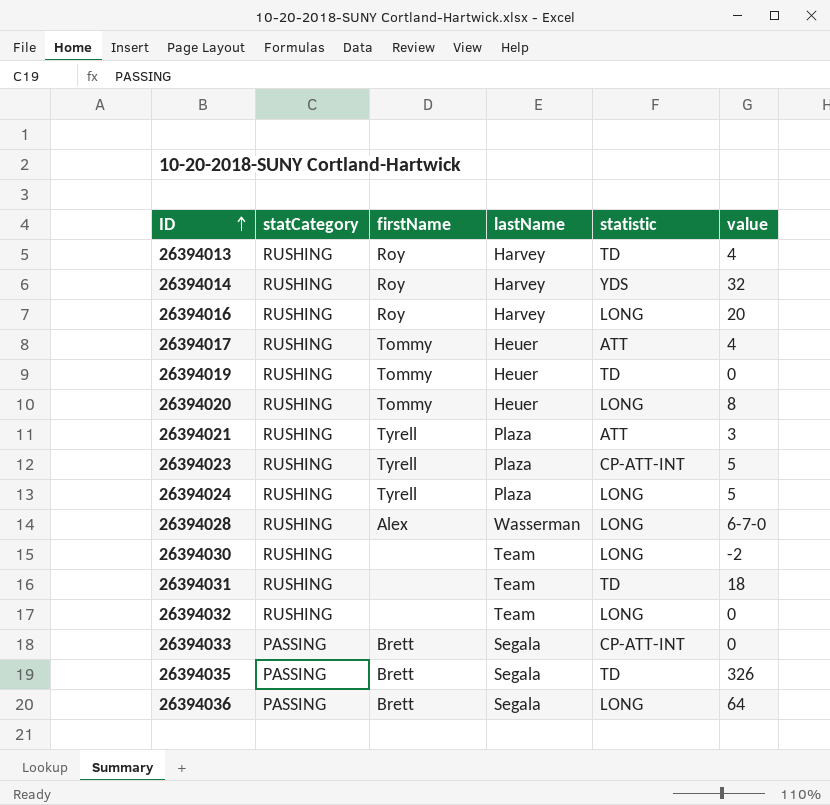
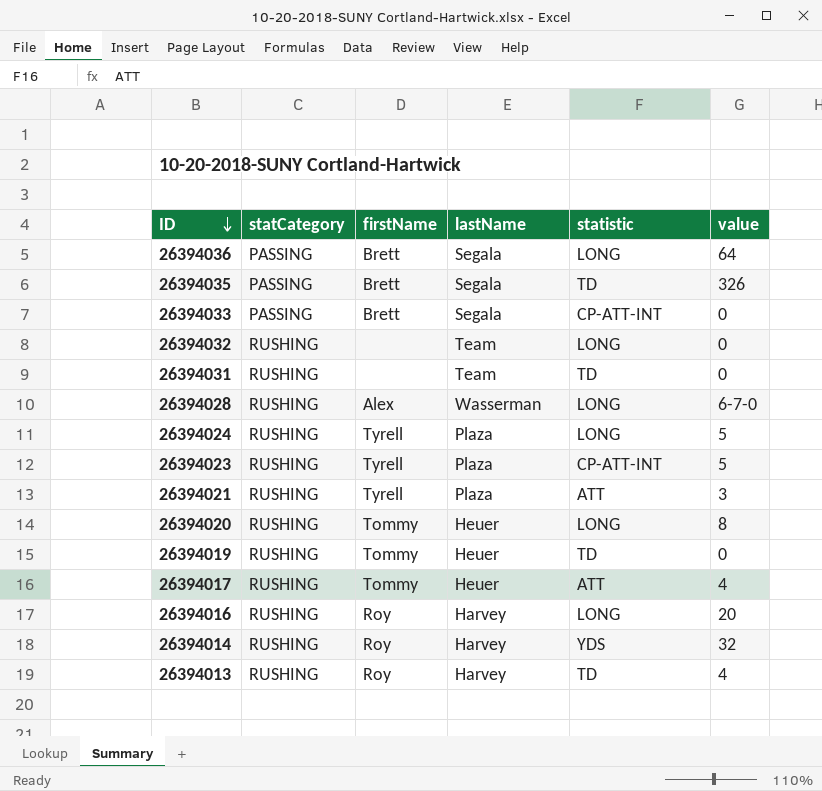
row order: ID ascending -> ID descending
row 26394030: RUSHING | none | Team | LONG | -2 -> none
26394031 | value: 18 -> 0

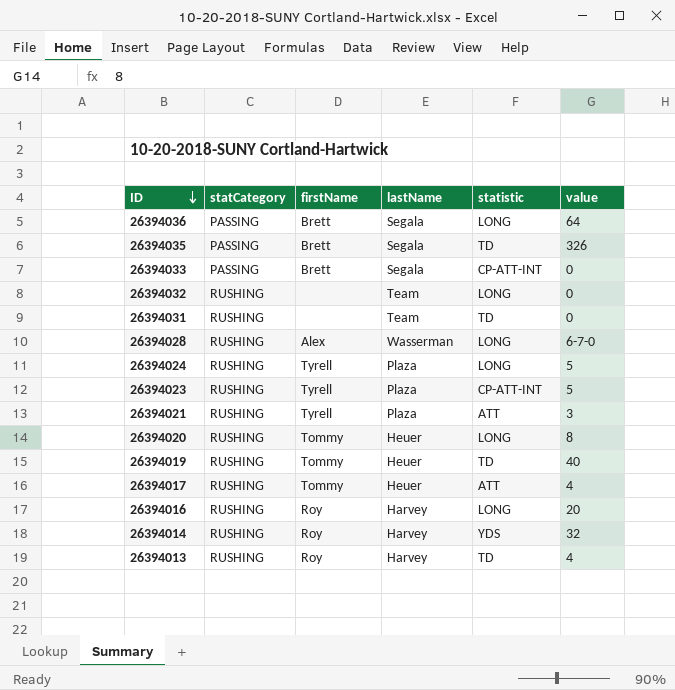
26394019 | value: 0 -> 40

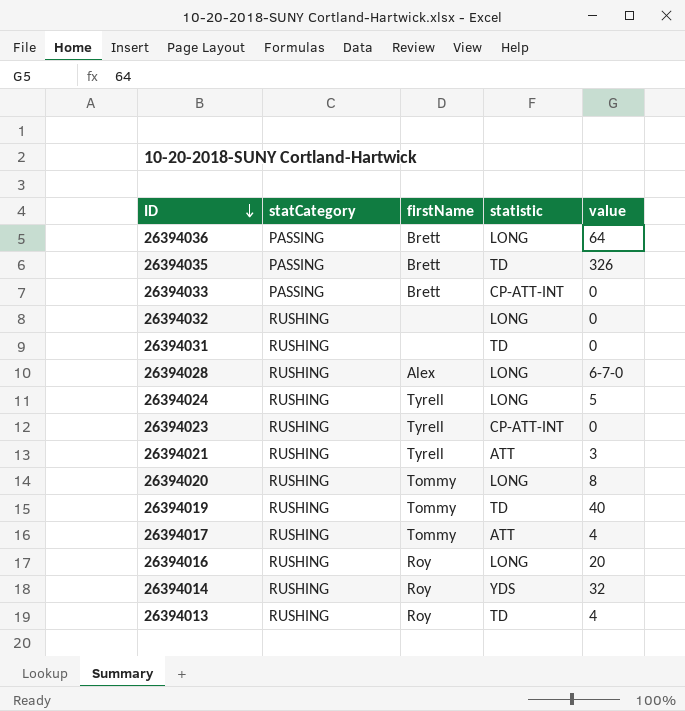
column lastName | position: 4 -> none
26394023 | value: 5 -> 0

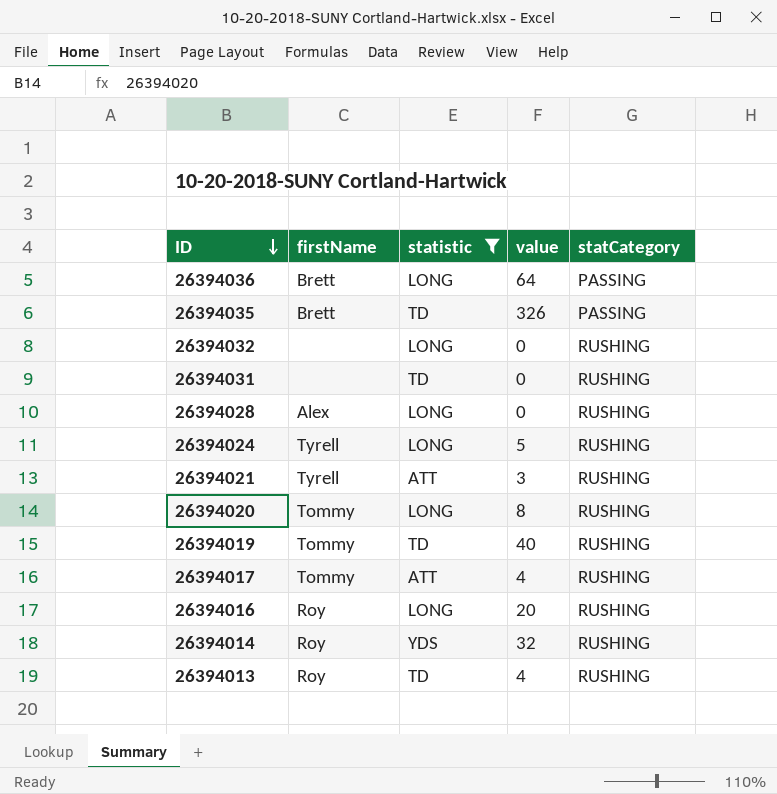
filter: none -> statistic != CP-ATT-INT
column statCategory | position: 2 -> 5
26394028 | value: 6-7-0 -> 0

